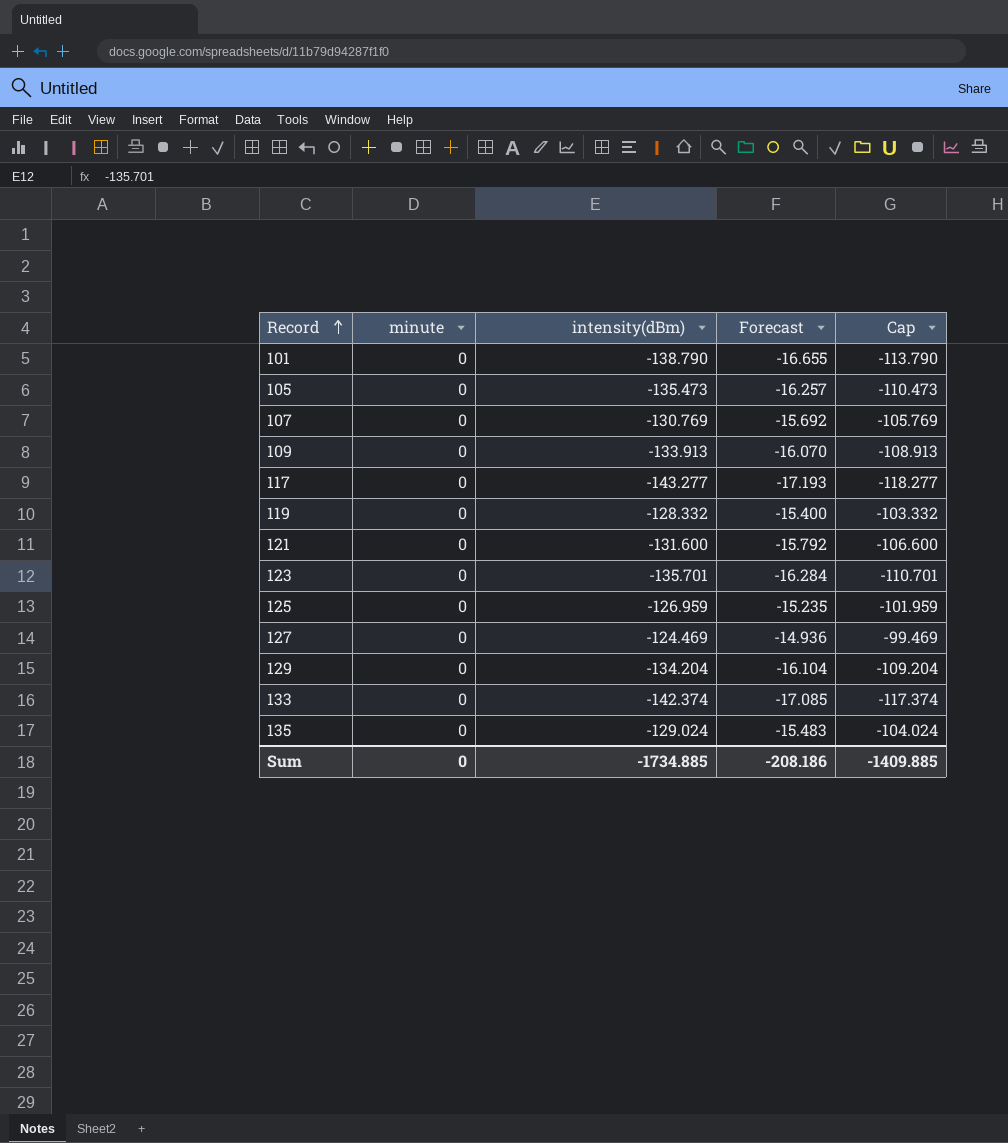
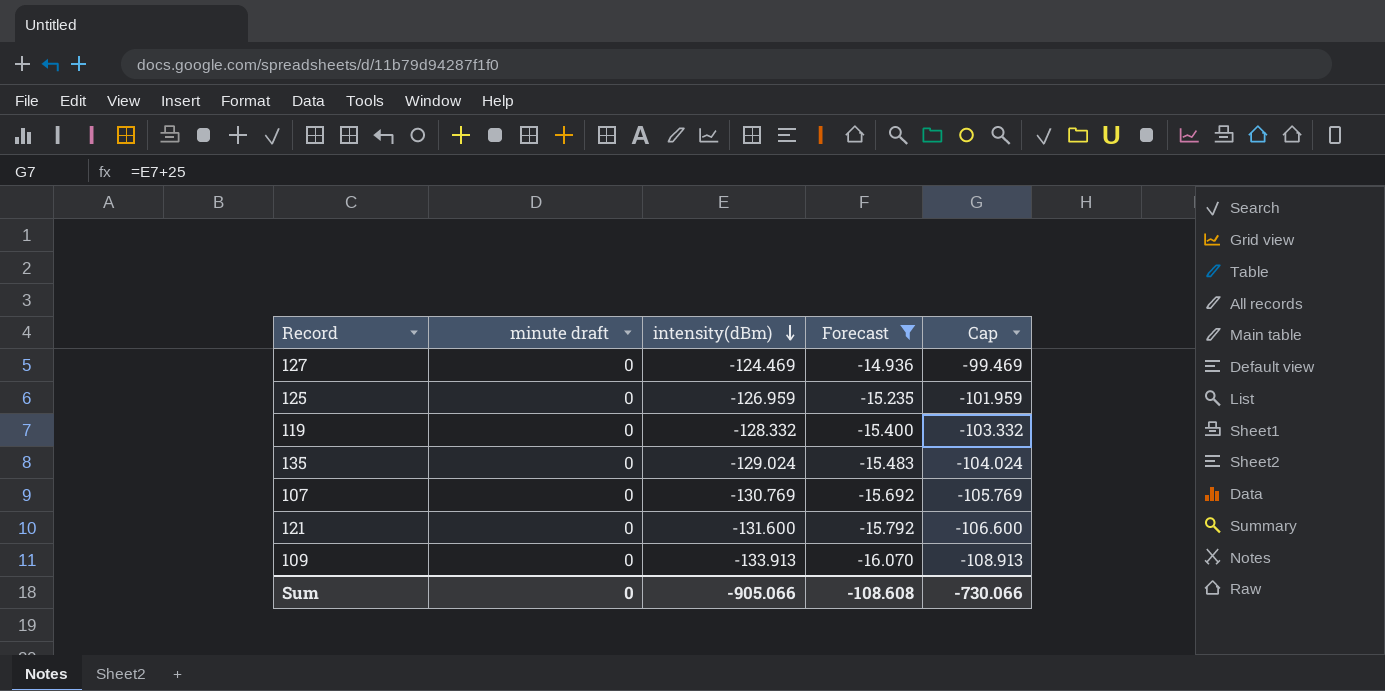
filter: none -> Forecast >= -16.070
row order: Record ascending -> intensity(dBm) descending
column name: minute -> minute draft
Sum | intensity(dBm): -1734.885 -> -905.066
Sum | Forecast: -208.186 -> -108.608
Sum | Cap: -1409.885 -> -730.066

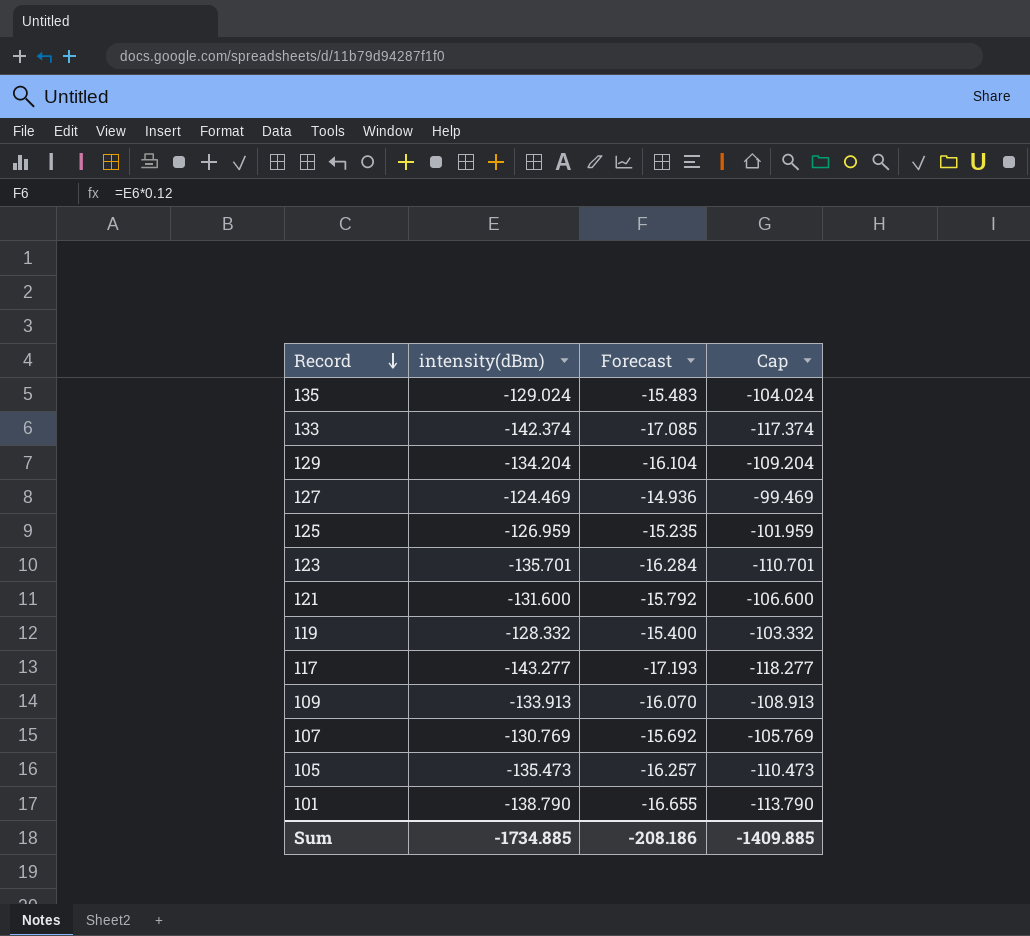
filter: Forecast >= -16.070 -> none
row order: intensity(dBm) descending -> Record descending
column minute draft | position: 2 -> none
Sum | intensity(dBm): -905.066 -> -1734.885
Sum | Forecast: -108.608 -> -208.186
Sum | Cap: -730.066 -> -1409.885

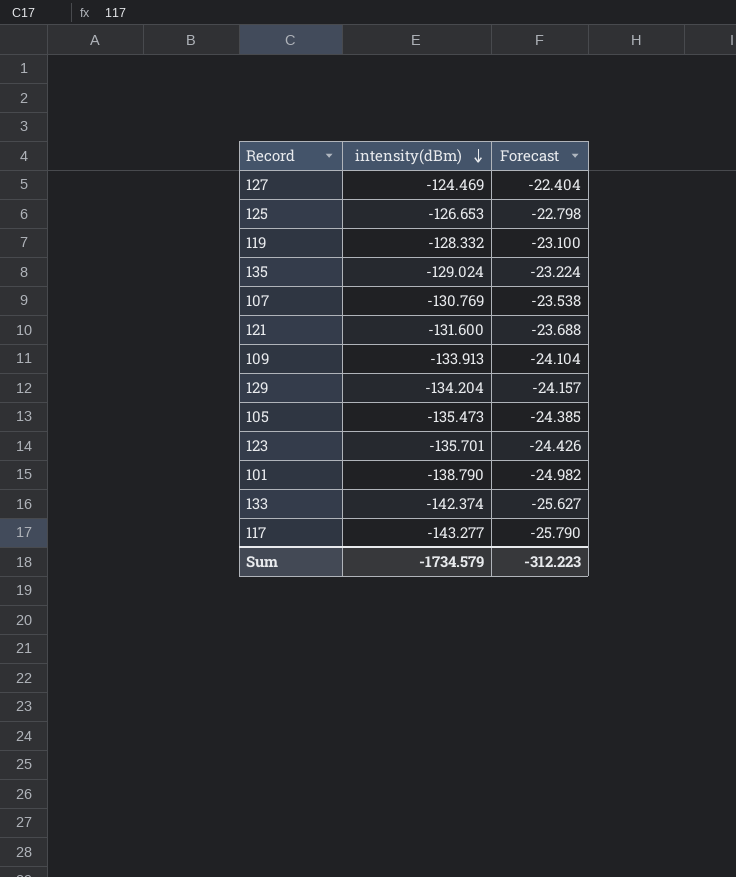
row order: Record descending -> intensity(dBm) descending
column Cap | formula: [intensity(dBm)] + 25 -> none
column Forecast | formula: [intensity(dBm)] * 0.12 -> [intensity(dBm)] * 0.18
125 | intensity(dBm): -126.959 -> -126.653
Sum | intensity(dBm): -1734.885 -> -1734.579
Sum | Forecast: -208.186 -> -312.223

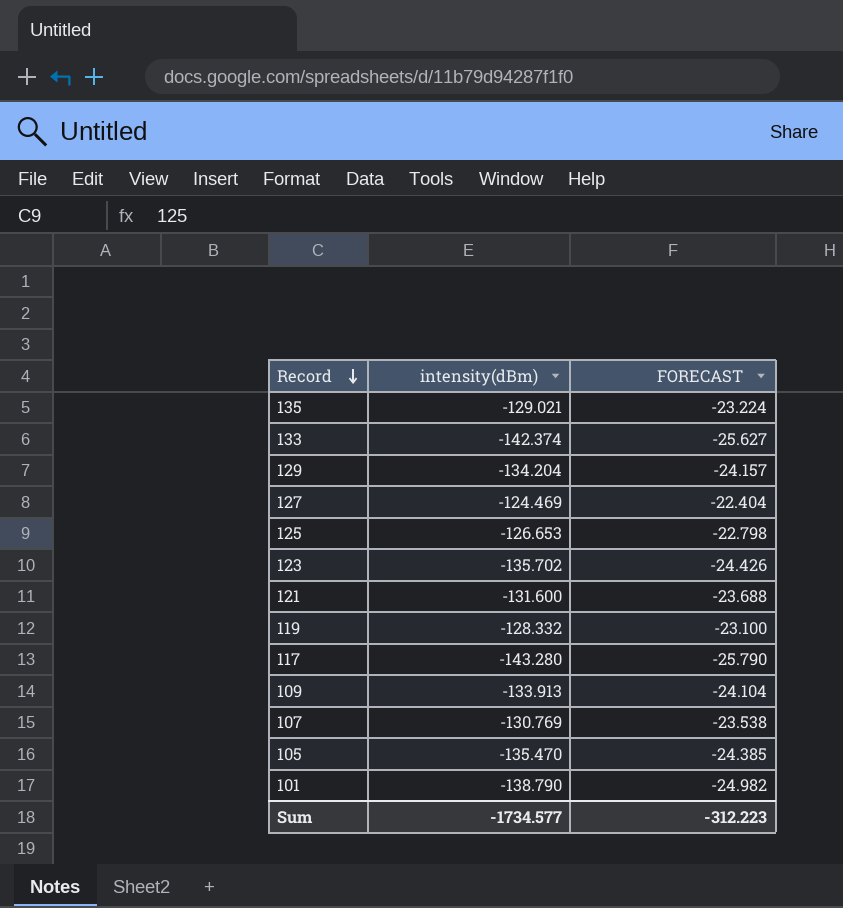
row order: intensity(dBm) descending -> Record descending
column name: Forecast -> FORECAST
135 | intensity(dBm): -129.024 -> -129.021
123 | intensity(dBm): -135.701 -> -135.702
117 | intensity(dBm): -143.277 -> -143.280
105 | intensity(dBm): -135.473 -> -135.470
Sum | intensity(dBm): -1734.579 -> -1734.577

